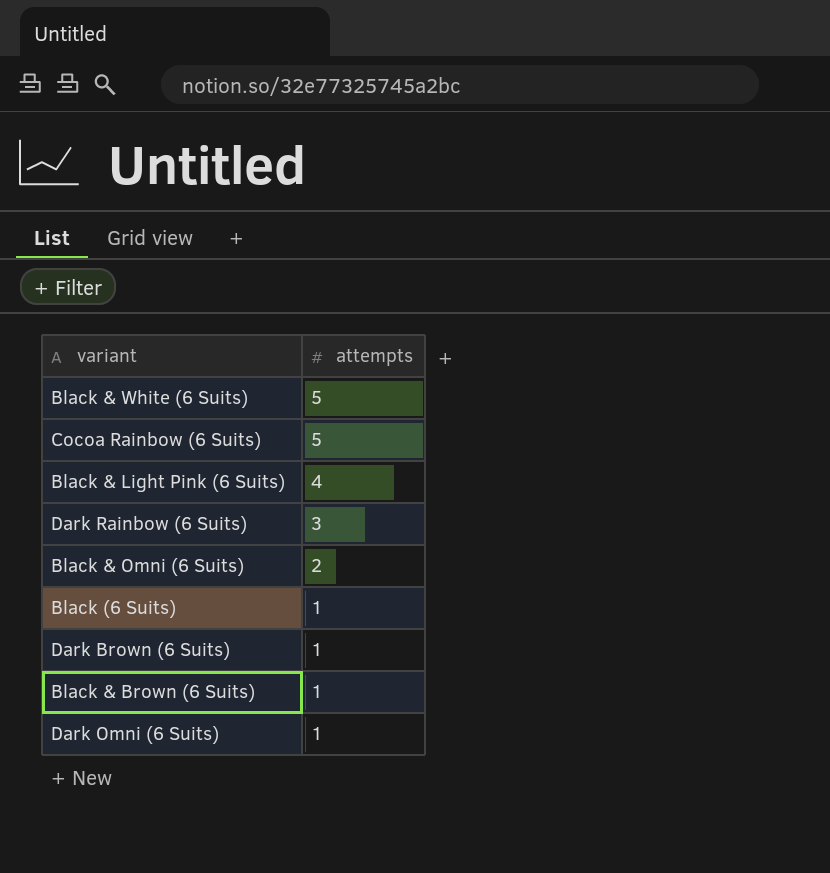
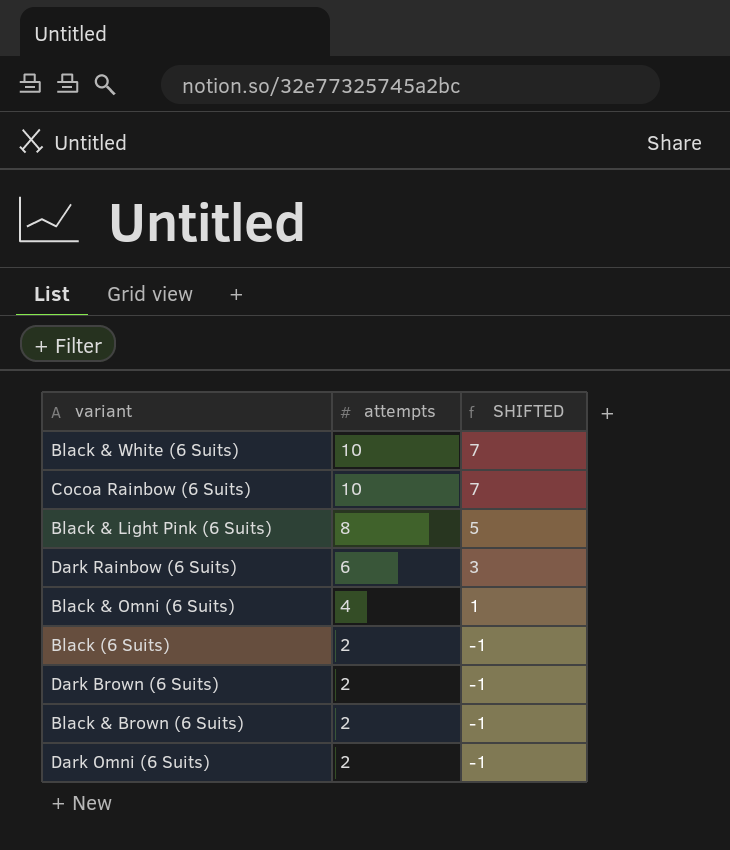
column SHIFTED | formula: none -> [attempts] - 3
Black & White (6 Suits) | attempts: 5 -> 10
Cocoa Rainbow (6 Suits) | attempts: 5 -> 10
Black & Light Pink (6 Suits) | attempts: 4 -> 8
Dark Rainbow (6 Suits) | attempts: 3 -> 6
Black & Omni (6 Suits) | attempts: 2 -> 4
Black (6 Suits) | attempts: 1 -> 2
Dark Brown (6 Suits) | attempts: 1 -> 2
Black & Brown (6 Suits) | attempts: 1 -> 2
Dark Omni (6 Suits) | attempts: 1 -> 2

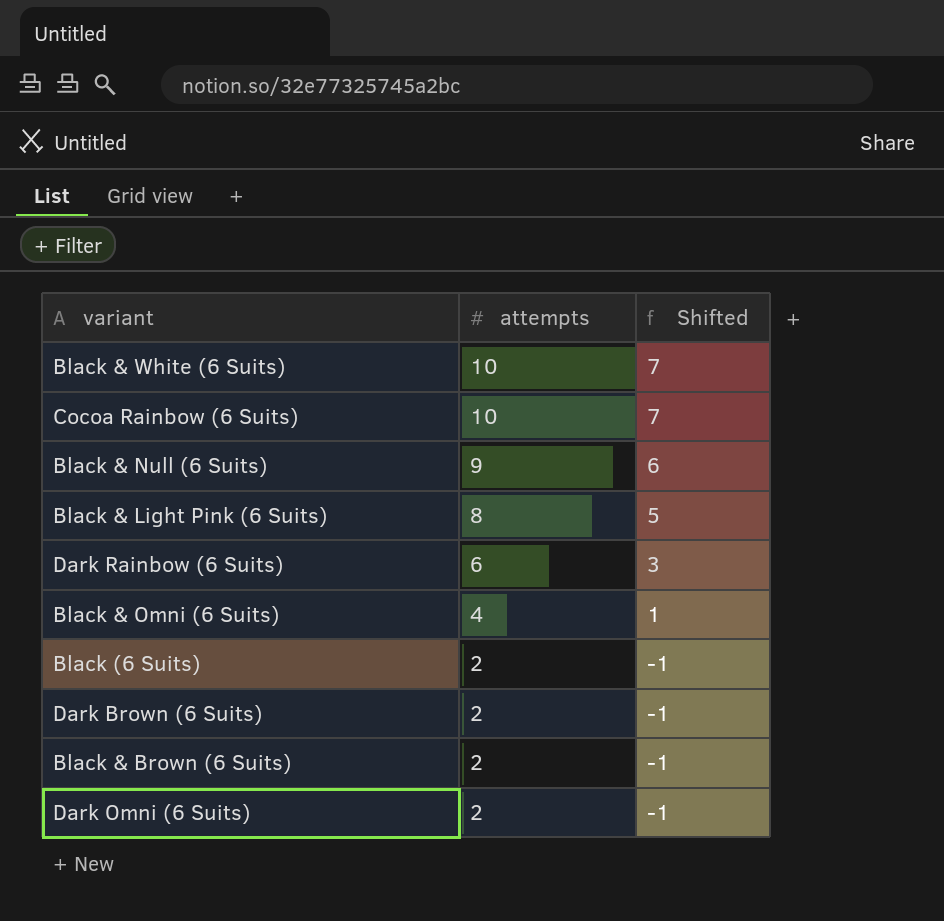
column name: SHIFTED -> Shifted
row Black & Null (6 Suits): none -> 9 | 6

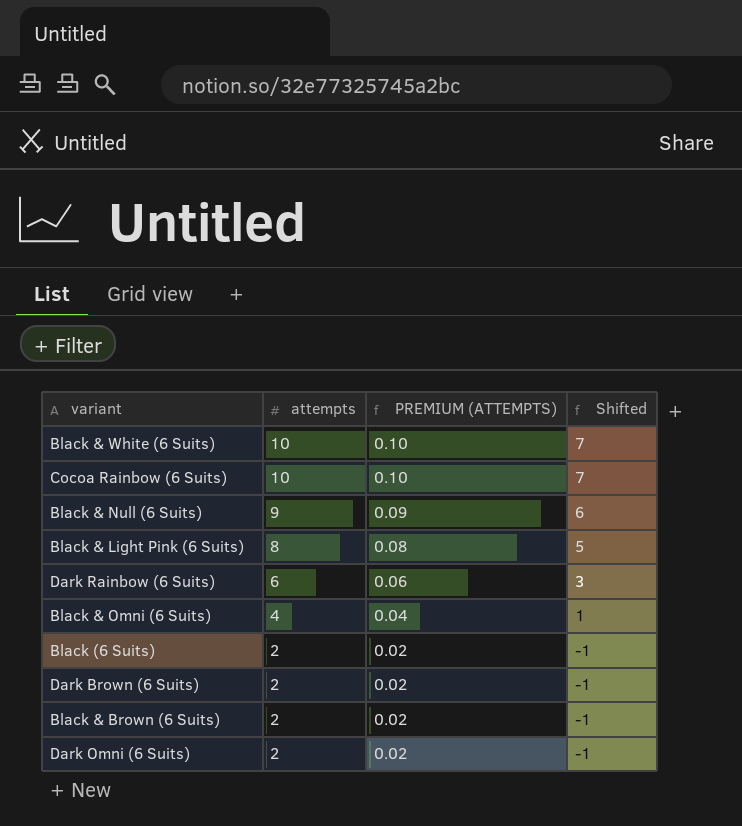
column PREMIUM (ATTEMPTS) | formula: none -> [attempts] * 0.01

